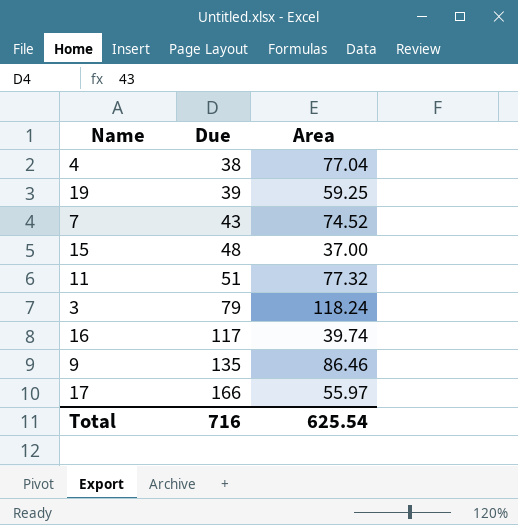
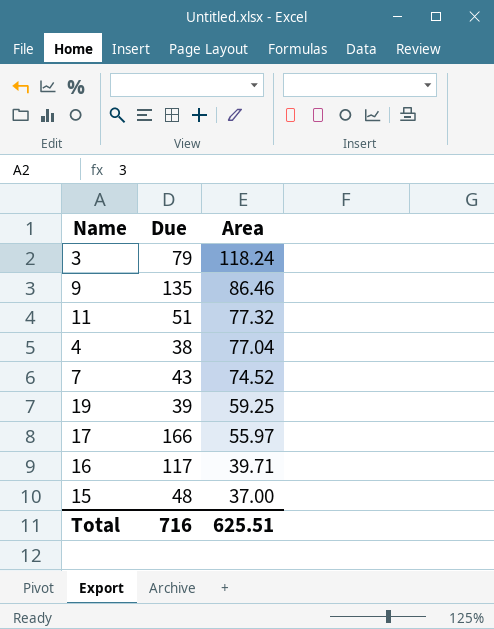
row order: Due ascending -> Area descending
16 | Area: 39.74 -> 39.71
Total | Area: 625.54 -> 625.51

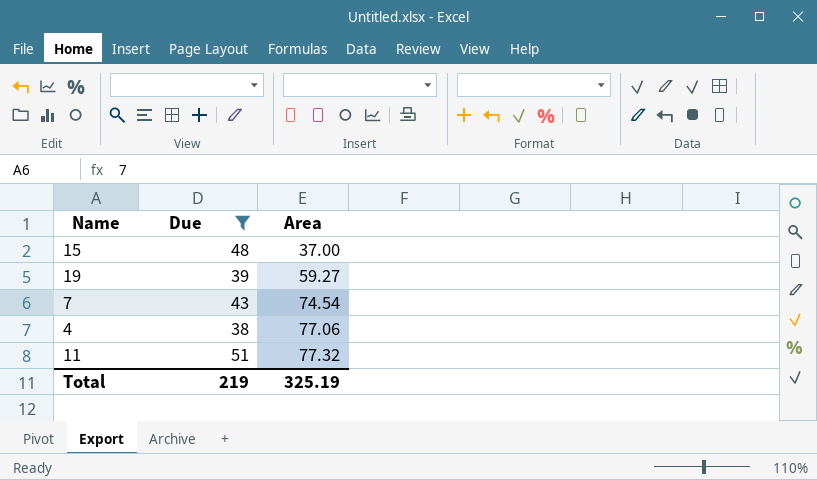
filter: none -> Due <= 51
row order: Area descending -> Area ascending
19 | Area: 59.25 -> 59.27
7 | Area: 74.52 -> 74.54
4 | Area: 77.04 -> 77.06
Total | Due: 716 -> 219
Total | Area: 625.51 -> 325.19

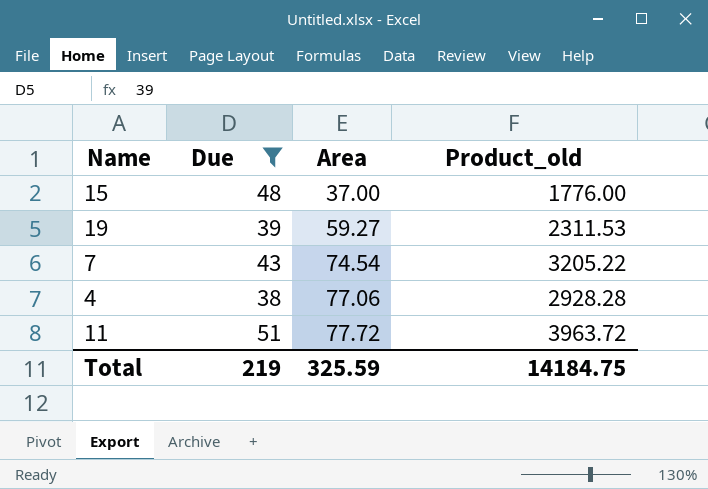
column Product_old | formula: none -> [Due] * [Area]
11 | Area: 77.32 -> 77.72
Total | Area: 325.19 -> 325.59

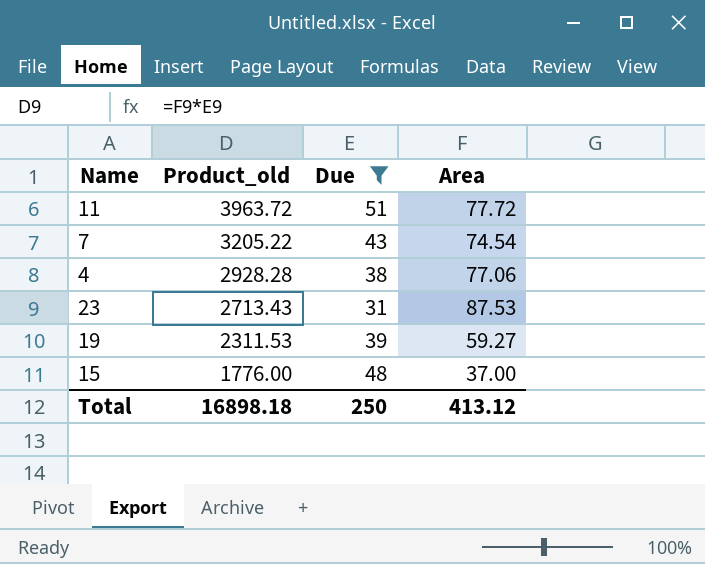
row order: Area ascending -> Product_old descending
column Product_old | position: 4 -> 2
row 23: none -> 2713.43 | 31 | 87.53
Total | Product_old: 14184.75 -> 16898.18
Total | Due: 219 -> 250
Total | Area: 325.59 -> 413.12

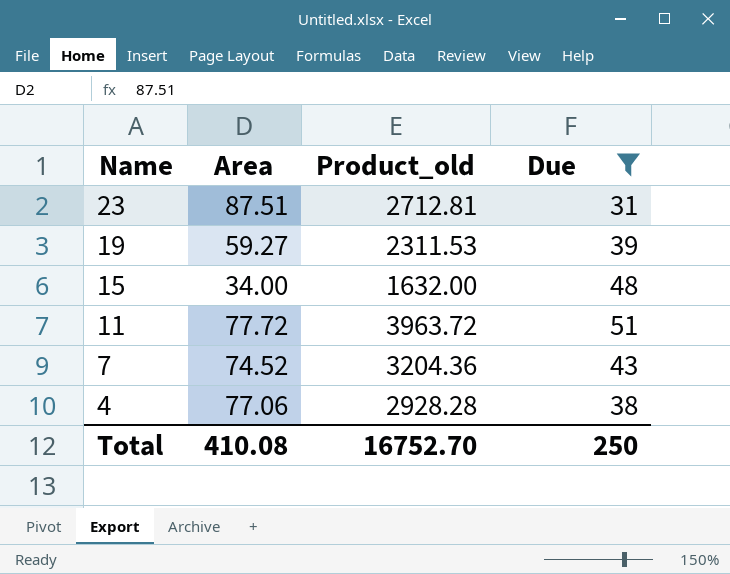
row order: Product_old descending -> Name descending
column Area | position: 4 -> 2
23 | Area: 87.53 -> 87.51
23 | Product_old: 2713.43 -> 2712.81
15 | Area: 37.00 -> 34.00
15 | Product_old: 1776.00 -> 1632.00
7 | Area: 74.54 -> 74.52
7 | Product_old: 3205.22 -> 3204.36
Total | Area: 413.12 -> 410.08
Total | Product_old: 16898.18 -> 16752.70

